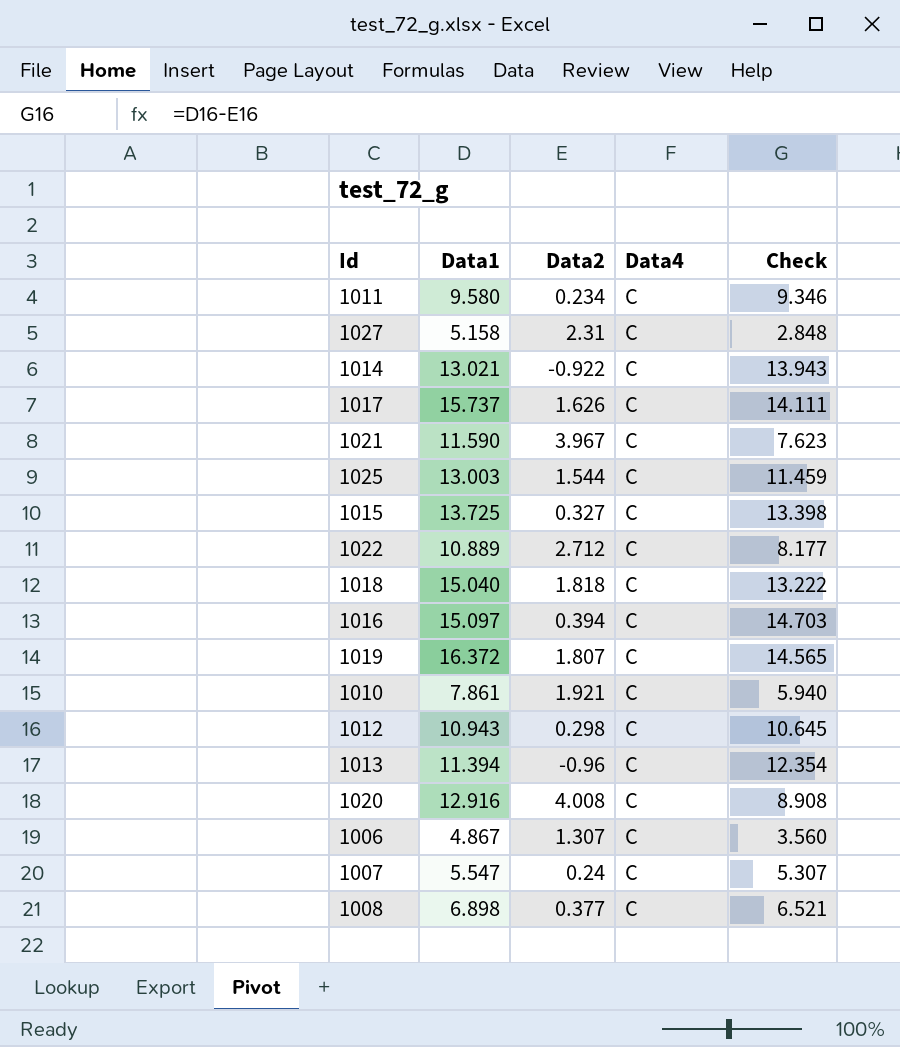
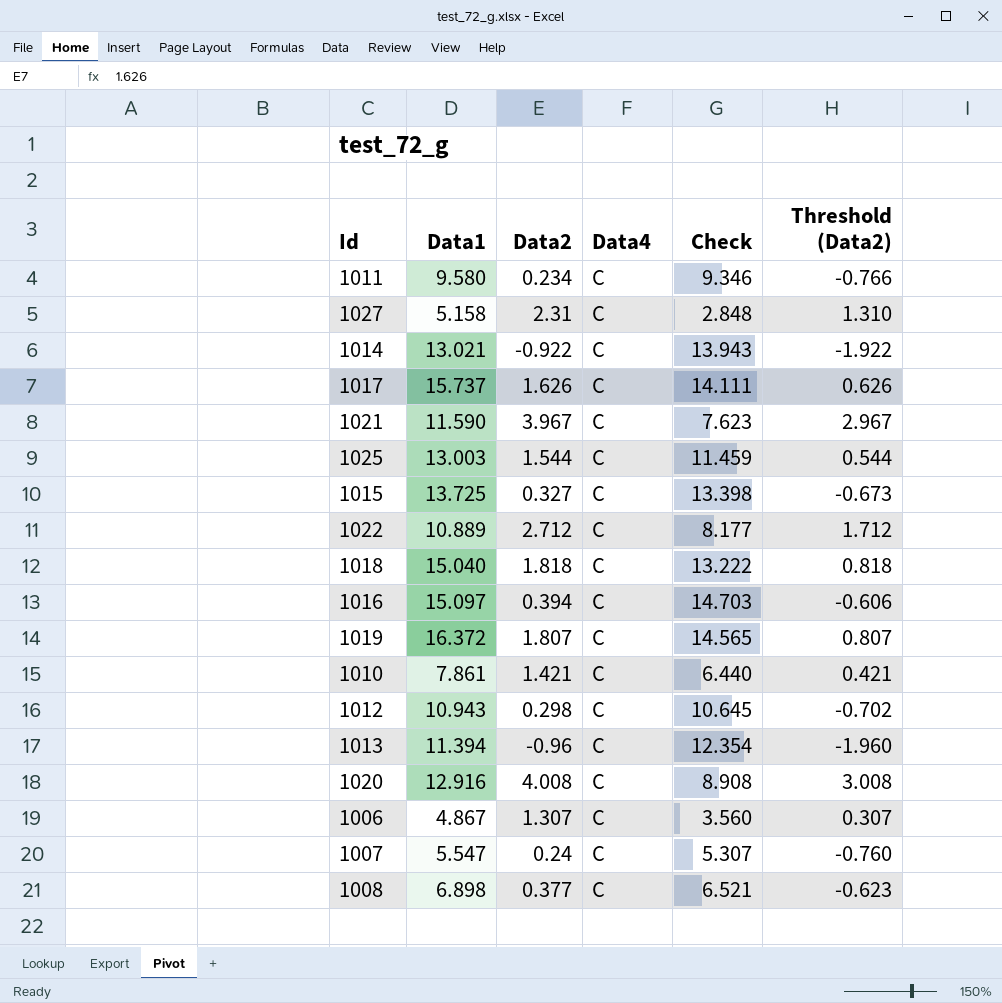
column Threshold (Data2) | formula: none -> [Data2] - 1
1010 | Data2: 1.921 -> 1.421
1010 | Check: 5.940 -> 6.440

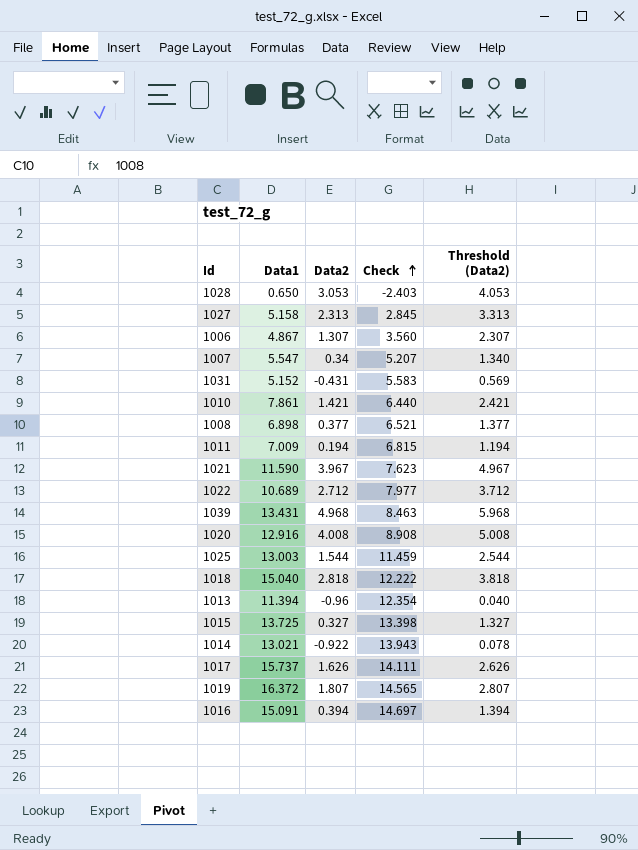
row order: none -> Check ascending
column Data4 | position: 4 -> none
column Threshold (Data2) | formula: [Data2] - 1 -> [Data2] + 1
row 1012: 10.943 | 0.298 | C | 10.645 | -0.702 -> none
row 1028: none -> 0.650 | 3.053 | -2.403 | 4.053
1027 | Data2: 2.31 -> 2.313
1027 | Check: 2.848 -> 2.845
1007 | Data2: 0.24 -> 0.34
1007 | Check: 5.307 -> 5.207
row 1031: none -> 5.152 | -0.431 | 5.583 | 0.569
1011 | Data1: 9.580 -> 7.009
1011 | Data2: 0.234 -> 0.194
1011 | Check: 9.346 -> 6.815
1022 | Data1: 10.889 -> 10.689
1022 | Check: 8.177 -> 7.977
row 1039: none -> 13.431 | 4.968 | 8.463 | 5.968
1018 | Data2: 1.818 -> 2.818
1018 | Check: 13.222 -> 12.222
1016 | Data1: 15.097 -> 15.091
1016 | Check: 14.703 -> 14.697

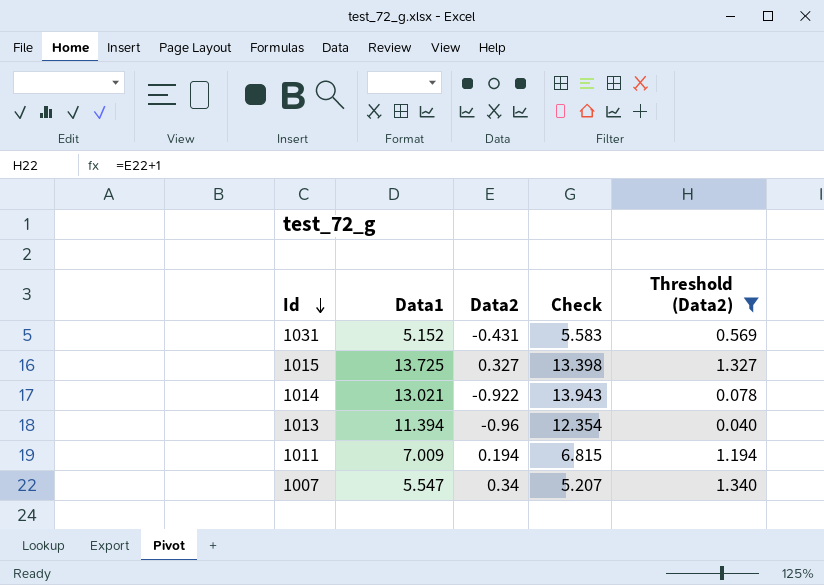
filter: none -> Threshold (Data2) <= 1.340
row order: Check ascending -> Id descending

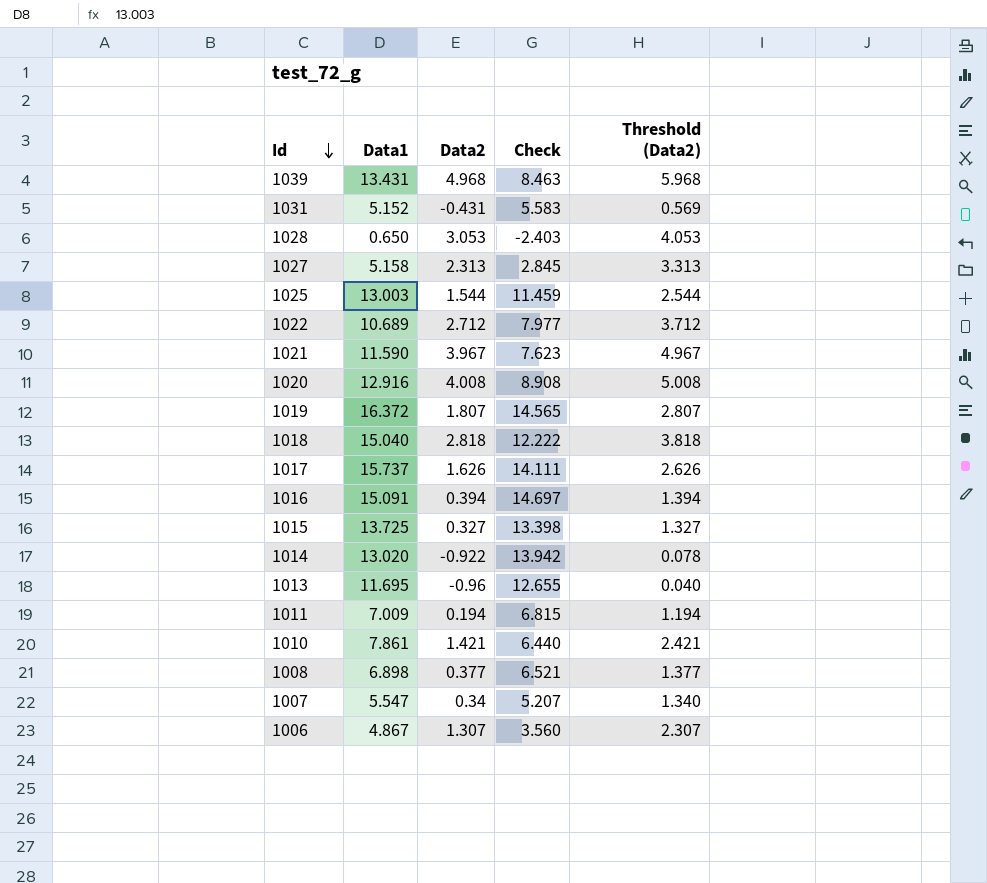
filter: Threshold (Data2) <= 1.340 -> none
1014 | Data1: 13.021 -> 13.020
1014 | Check: 13.943 -> 13.942
1013 | Data1: 11.394 -> 11.695
1013 | Check: 12.354 -> 12.655

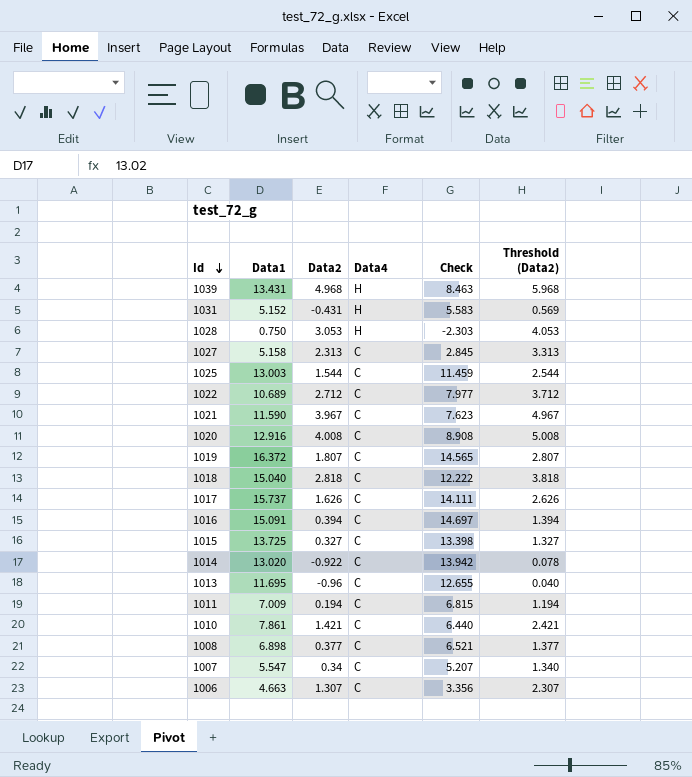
column Data4 | position: none -> 4
1028 | Data1: 0.650 -> 0.750
1028 | Check: -2.403 -> -2.303
1006 | Data1: 4.867 -> 4.663
1006 | Check: 3.560 -> 3.356

